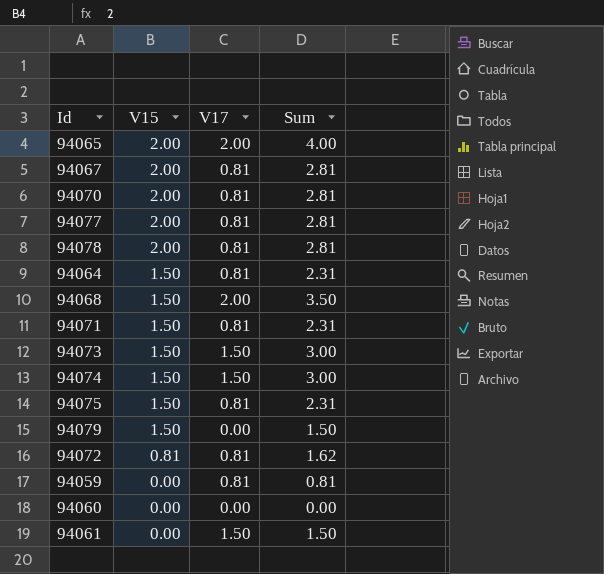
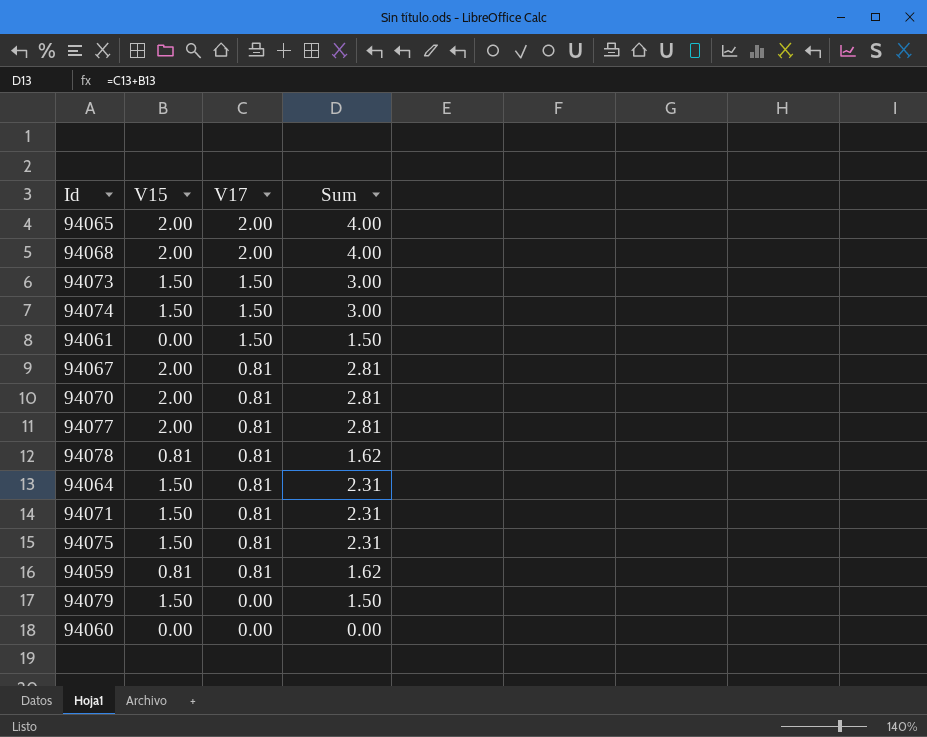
row order: V15 descending -> V17 descending
row 94072: 0.81 | 0.81 | 1.62 -> none
94068 | V15: 1.50 -> 2.00
94068 | Sum: 3.50 -> 4.00
94078 | V15: 2.00 -> 0.81
94078 | Sum: 2.81 -> 1.62
94059 | V15: 0.00 -> 0.81
94059 | Sum: 0.81 -> 1.62

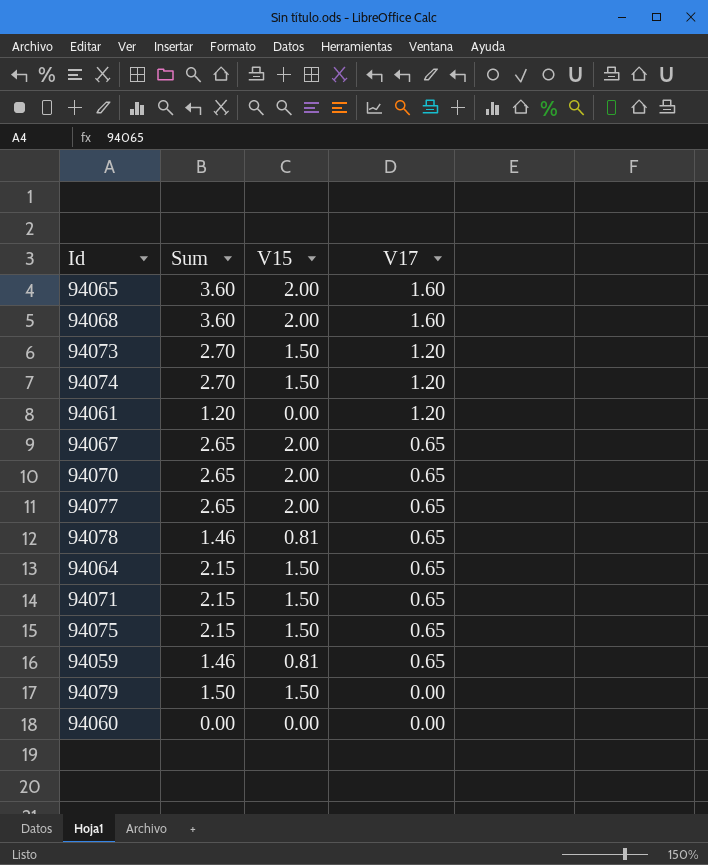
column Sum | position: 4 -> 2
94065 | Sum: 4.00 -> 3.60
94065 | V17: 2.00 -> 1.60
94068 | Sum: 4.00 -> 3.60
94068 | V17: 2.00 -> 1.60
94073 | Sum: 3.00 -> 2.70
94073 | V17: 1.50 -> 1.20
94074 | Sum: 3.00 -> 2.70
94074 | V17: 1.50 -> 1.20
94061 | Sum: 1.50 -> 1.20
94061 | V17: 1.50 -> 1.20
94067 | Sum: 2.81 -> 2.65
94067 | V17: 0.81 -> 0.65
94070 | Sum: 2.81 -> 2.65
94070 | V17: 0.81 -> 0.65
94077 | Sum: 2.81 -> 2.65
94077 | V17: 0.81 -> 0.65
94078 | Sum: 1.62 -> 1.46
94078 | V17: 0.81 -> 0.65
94064 | Sum: 2.31 -> 2.15
94064 | V17: 0.81 -> 0.65
94071 | Sum: 2.31 -> 2.15
94071 | V17: 0.81 -> 0.65
94075 | Sum: 2.31 -> 2.15
94075 | V17: 0.81 -> 0.65
94059 | Sum: 1.62 -> 1.46
94059 | V17: 0.81 -> 0.65

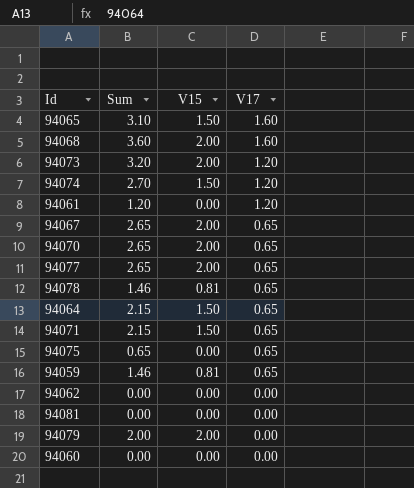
94065 | Sum: 3.60 -> 3.10
94065 | V15: 2.00 -> 1.50
94073 | Sum: 2.70 -> 3.20
94073 | V15: 1.50 -> 2.00
94075 | Sum: 2.15 -> 0.65
94075 | V15: 1.50 -> 0.00
row 94062: none -> 0.00 | 0.00 | 0.00
row 94081: none -> 0.00 | 0.00 | 0.00
94079 | Sum: 1.50 -> 2.00
94079 | V15: 1.50 -> 2.00

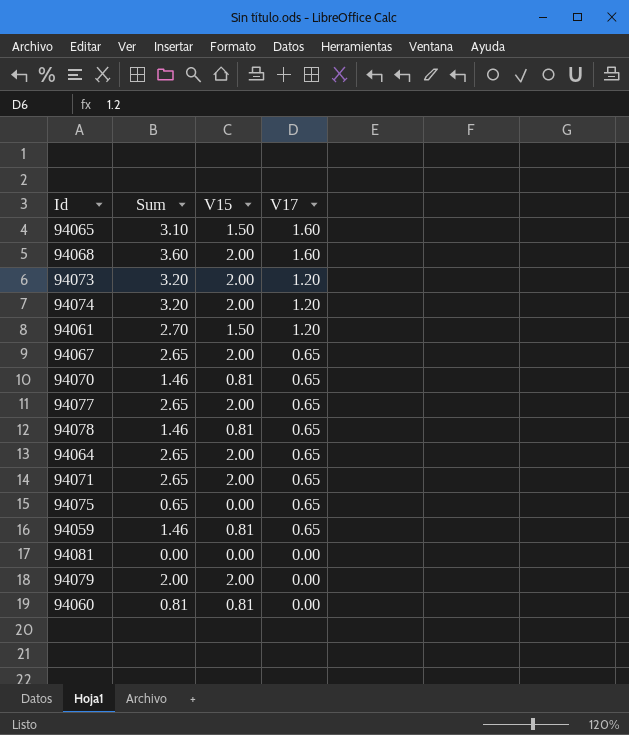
row 94062: 0.00 | 0.00 | 0.00 -> none
94074 | Sum: 2.70 -> 3.20
94074 | V15: 1.50 -> 2.00
94061 | Sum: 1.20 -> 2.70
94061 | V15: 0.00 -> 1.50
94070 | Sum: 2.65 -> 1.46
94070 | V15: 2.00 -> 0.81
94064 | Sum: 2.15 -> 2.65
94064 | V15: 1.50 -> 2.00
94071 | Sum: 2.15 -> 2.65
94071 | V15: 1.50 -> 2.00
94060 | Sum: 0.00 -> 0.81
94060 | V15: 0.00 -> 0.81

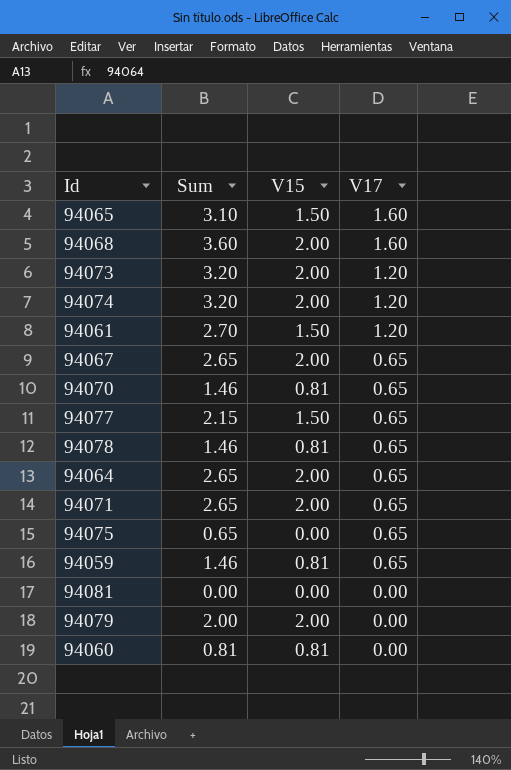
94077 | Sum: 2.65 -> 2.15
94077 | V15: 2.00 -> 1.50

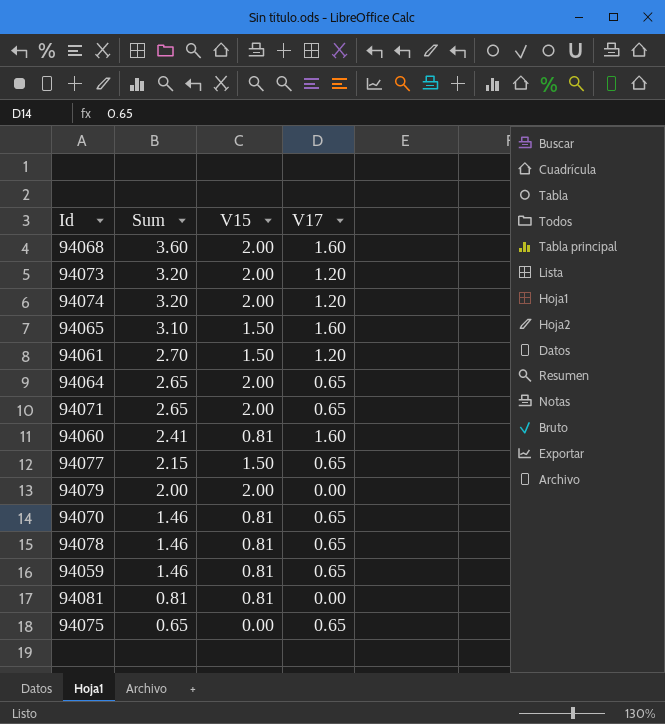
row order: V17 descending -> Sum descending
row 94067: 2.65 | 2.00 | 0.65 -> none
94060 | Sum: 0.81 -> 2.41
94060 | V17: 0.00 -> 1.60
94081 | Sum: 0.00 -> 0.81
94081 | V15: 0.00 -> 0.81

